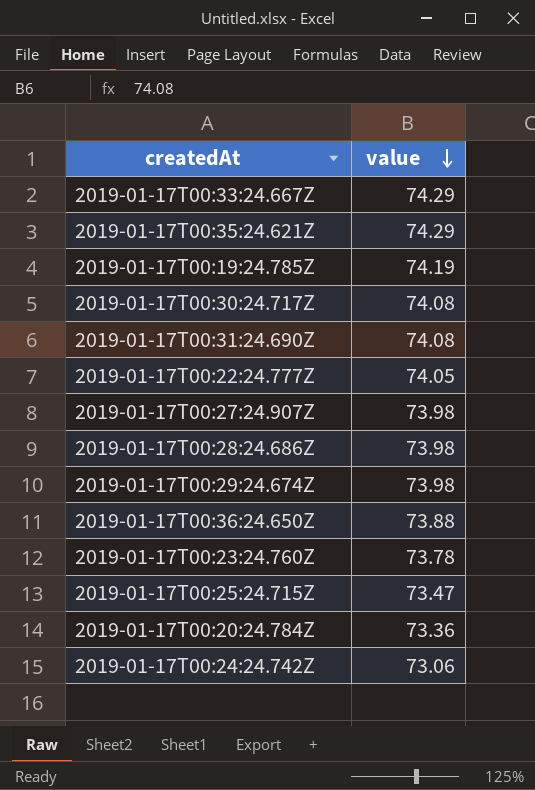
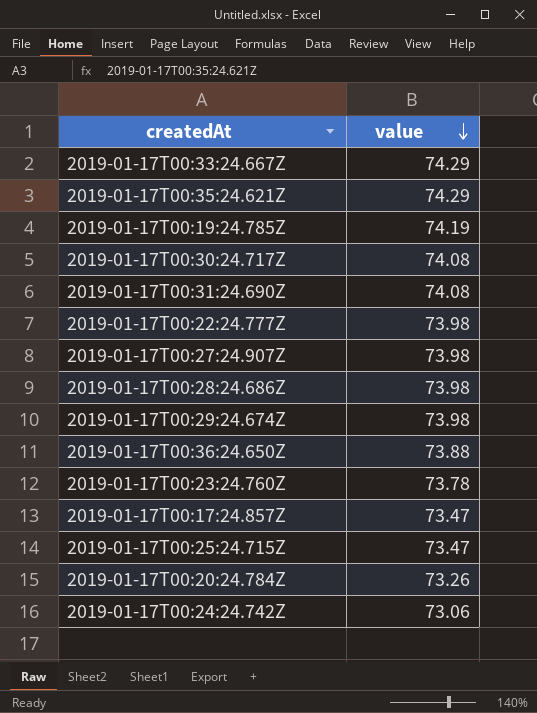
2019-01-17T00:22:24.777Z | value: 74.05 -> 73.98
row 2019-01-17T00:17:24.857Z: none -> 73.47
2019-01-17T00:20:24.784Z | value: 73.36 -> 73.26

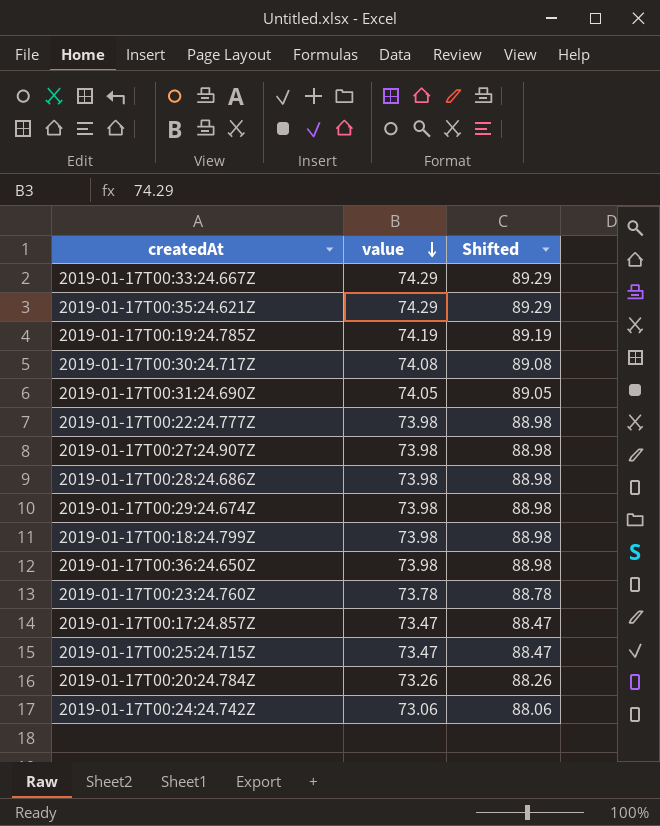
column Shifted | formula: none -> [value] + 15
2019-01-17T00:31:24.690Z | value: 74.08 -> 74.05
row 2019-01-17T00:18:24.799Z: none -> 73.98 | 88.98
2019-01-17T00:36:24.650Z | value: 73.88 -> 73.98

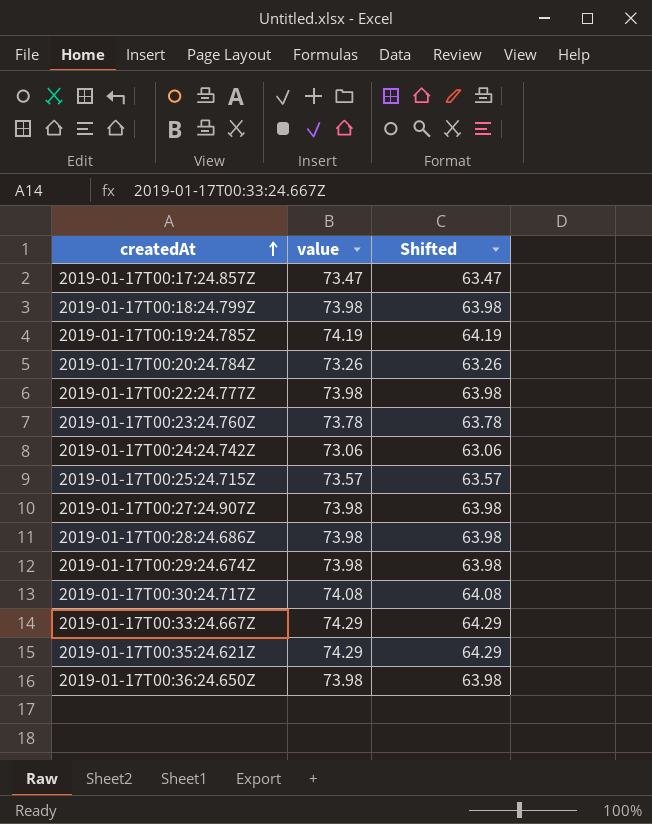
row order: value descending -> createdAt ascending
column Shifted | formula: [value] + 15 -> [value] - 10
row 2019-01-17T00:31:24.690Z: 74.05 | 89.05 -> none
2019-01-17T00:25:24.715Z | value: 73.47 -> 73.57

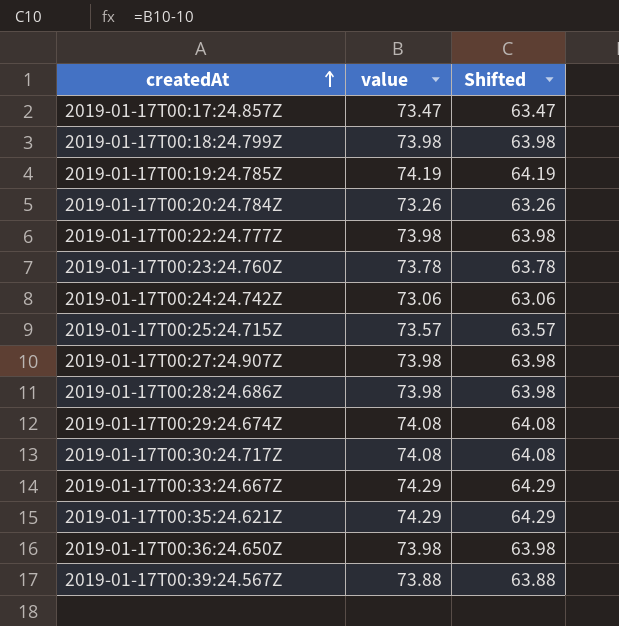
2019-01-17T00:29:24.674Z | value: 73.98 -> 74.08
2019-01-17T00:29:24.674Z | Shifted: 63.98 -> 64.08
row 2019-01-17T00:39:24.567Z: none -> 73.88 | 63.88

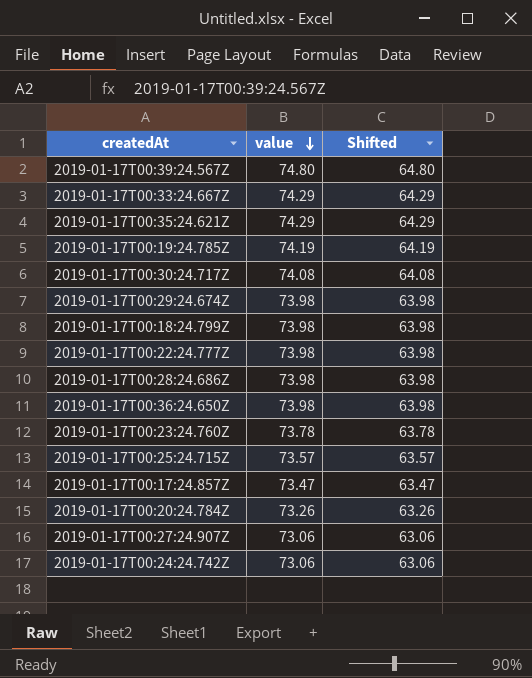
row order: createdAt ascending -> value descending
2019-01-17T00:39:24.567Z | value: 73.88 -> 74.80
2019-01-17T00:39:24.567Z | Shifted: 63.88 -> 64.80
2019-01-17T00:29:24.674Z | value: 74.08 -> 73.98
2019-01-17T00:29:24.674Z | Shifted: 64.08 -> 63.98
2019-01-17T00:27:24.907Z | value: 73.98 -> 73.06
2019-01-17T00:27:24.907Z | Shifted: 63.98 -> 63.06

